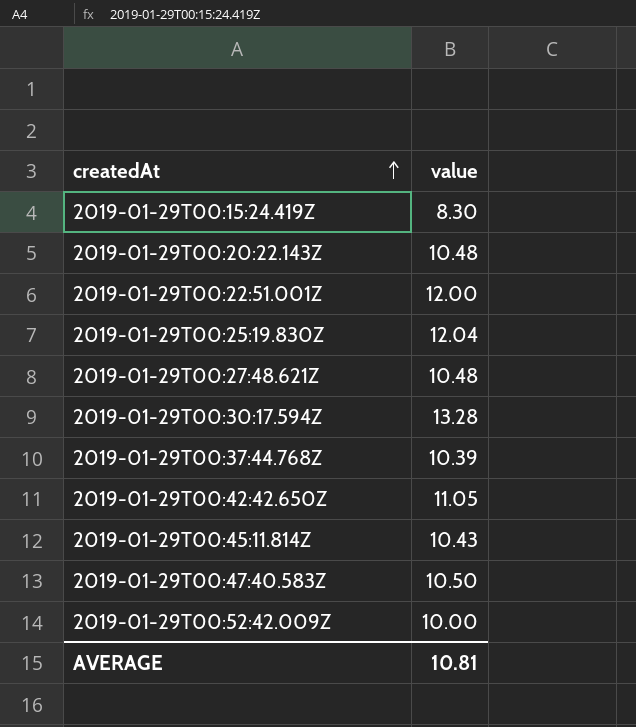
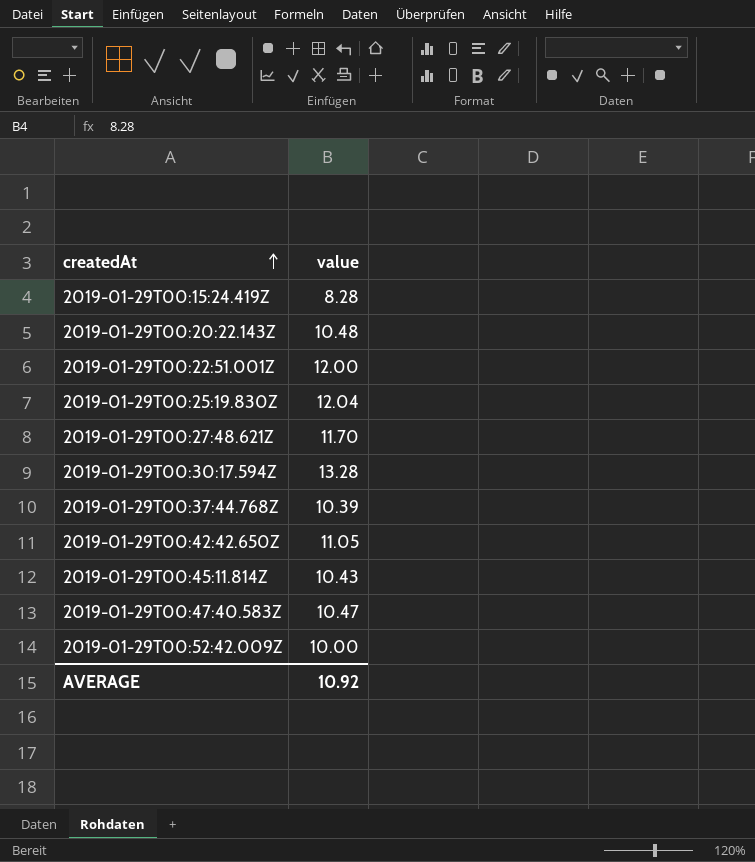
2019-01-29T00:15:24.419Z | value: 8.30 -> 8.28
2019-01-29T00:27:48.621Z | value: 10.48 -> 11.70
2019-01-29T00:47:40.583Z | value: 10.50 -> 10.47
AVERAGE | value: 10.81 -> 10.92

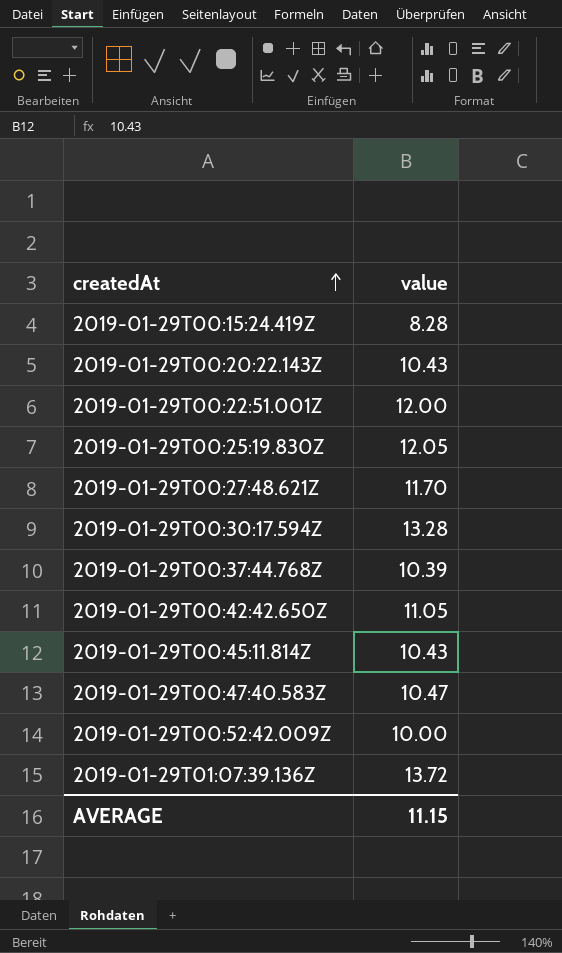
2019-01-29T00:20:22.143Z | value: 10.48 -> 10.43
2019-01-29T00:25:19.830Z | value: 12.04 -> 12.05
row 2019-01-29T01:07:39.136Z: none -> 13.72
AVERAGE | value: 10.92 -> 11.15

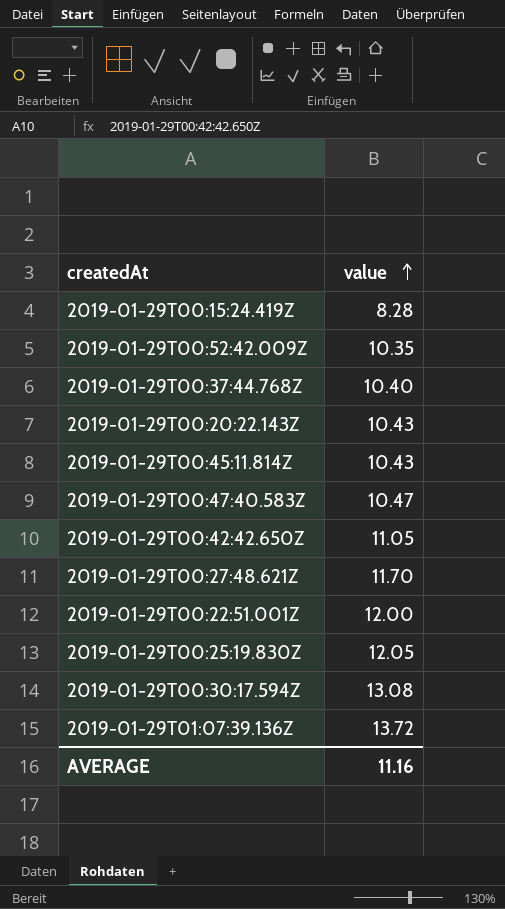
row order: createdAt ascending -> value ascending
2019-01-29T00:52:42.009Z | value: 10.00 -> 10.35
2019-01-29T00:37:44.768Z | value: 10.39 -> 10.40
2019-01-29T00:30:17.594Z | value: 13.28 -> 13.08
AVERAGE | value: 11.15 -> 11.16

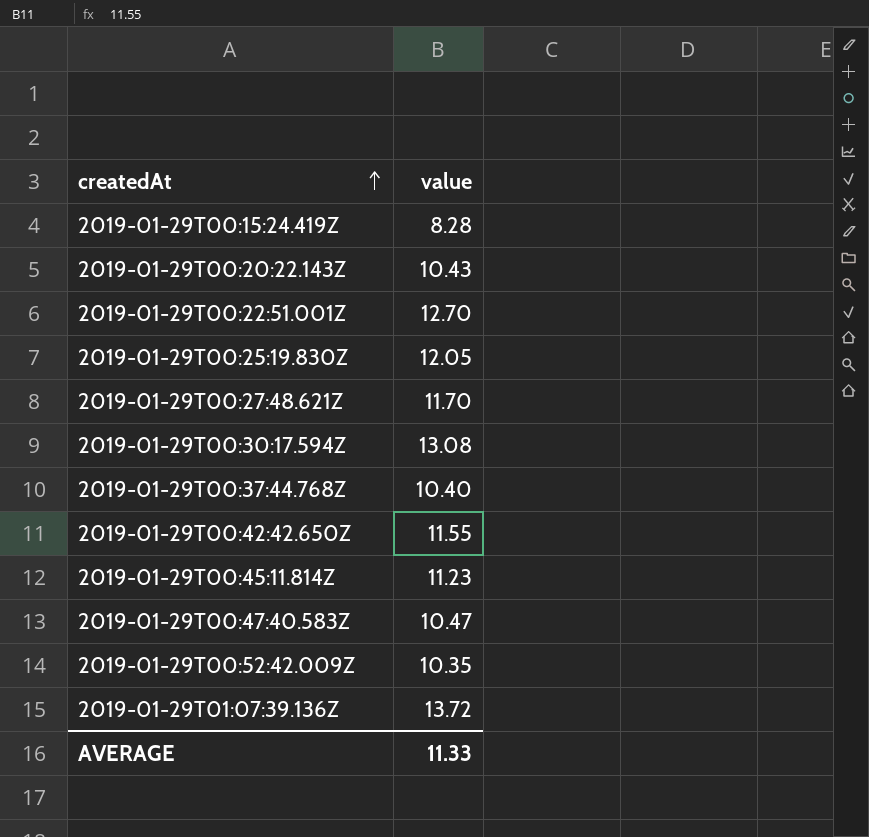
row order: value ascending -> createdAt ascending
2019-01-29T00:22:51.001Z | value: 12.00 -> 12.70
2019-01-29T00:42:42.650Z | value: 11.05 -> 11.55
2019-01-29T00:45:11.814Z | value: 10.43 -> 11.23
AVERAGE | value: 11.16 -> 11.33

